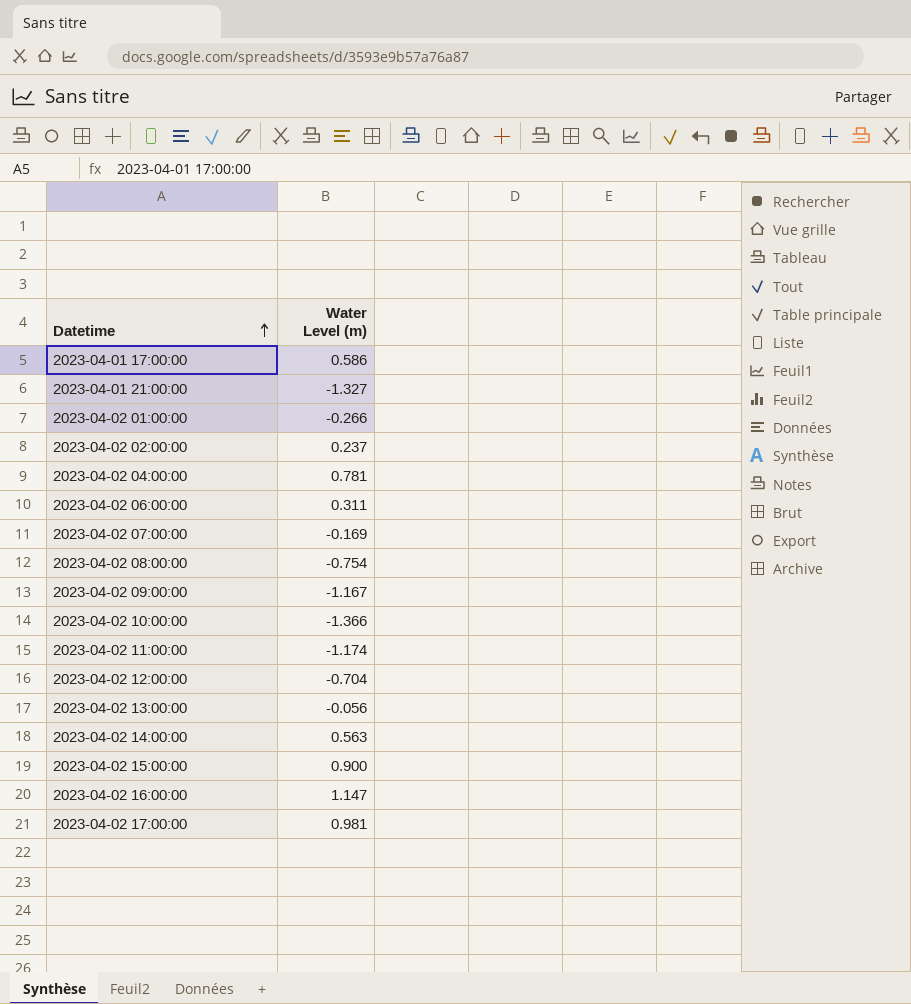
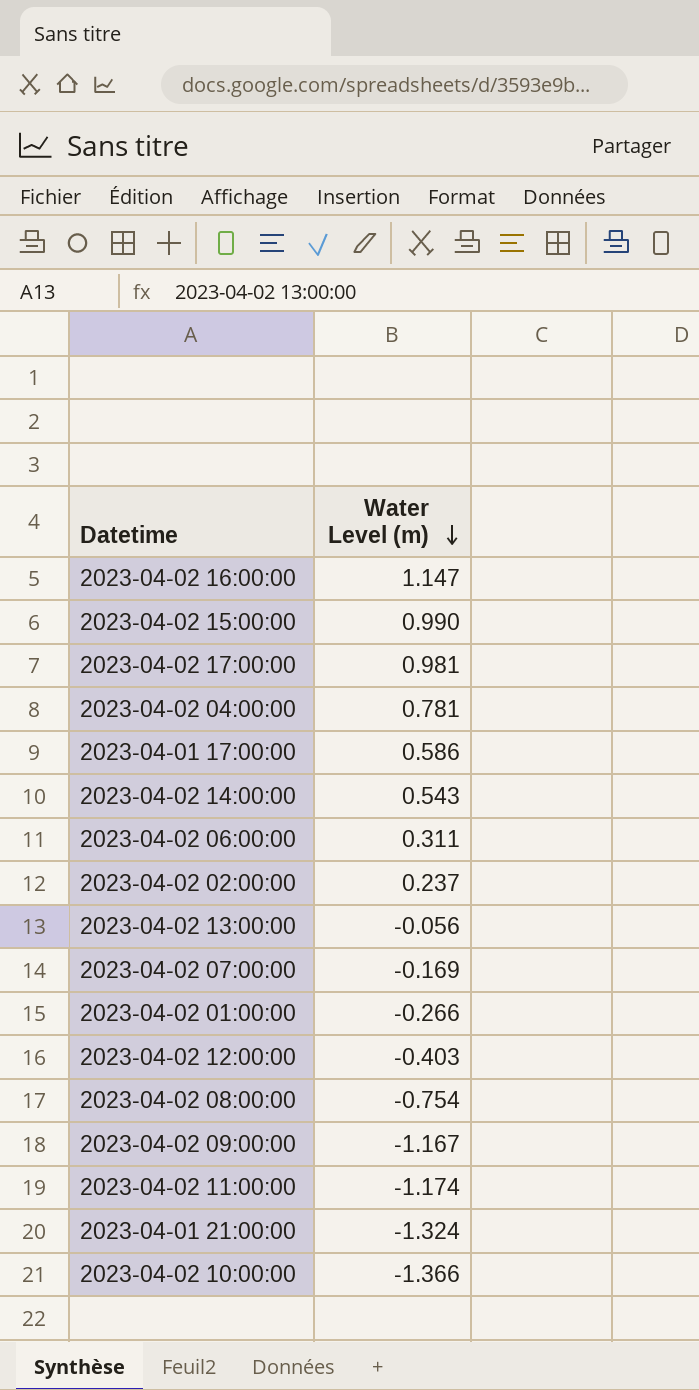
row order: Datetime ascending -> Water Level (m) descending
2023-04-02 15:00:00 | Water Level (m): 0.900 -> 0.990
2023-04-02 14:00:00 | Water Level (m): 0.563 -> 0.543
2023-04-02 12:00:00 | Water Level (m): -0.704 -> -0.403
2023-04-01 21:00:00 | Water Level (m): -1.327 -> -1.324

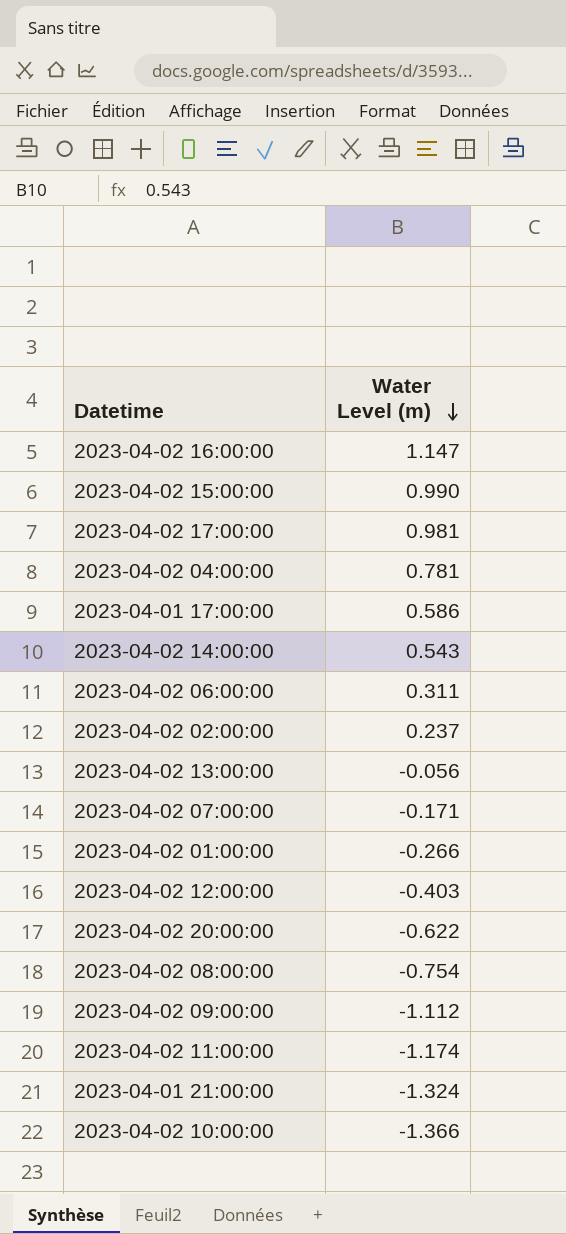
2023-04-02 07:00:00 | Water Level (m): -0.169 -> -0.171
row 2023-04-02 20:00:00: none -> -0.622
2023-04-02 09:00:00 | Water Level (m): -1.167 -> -1.112

